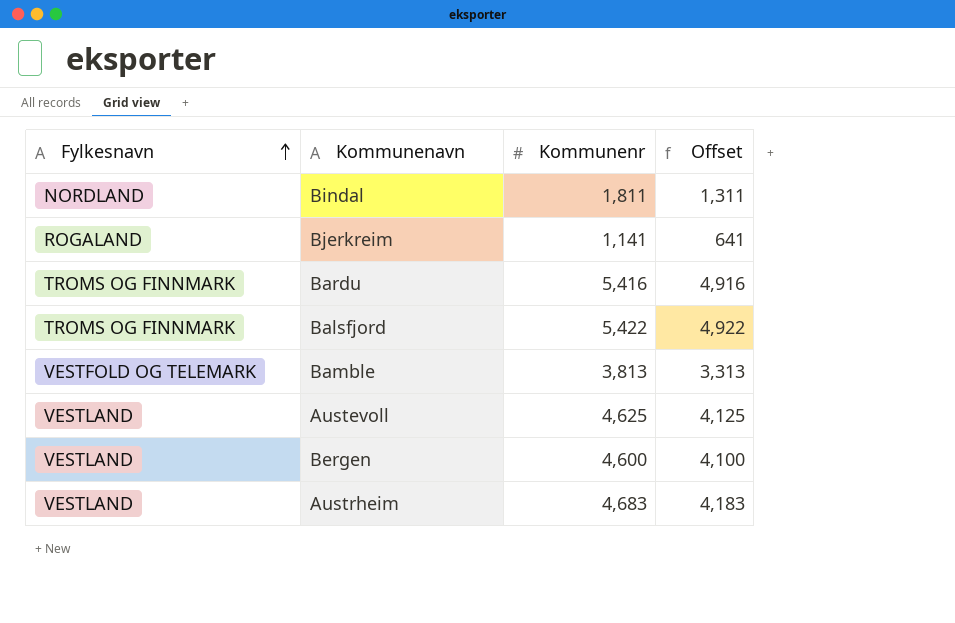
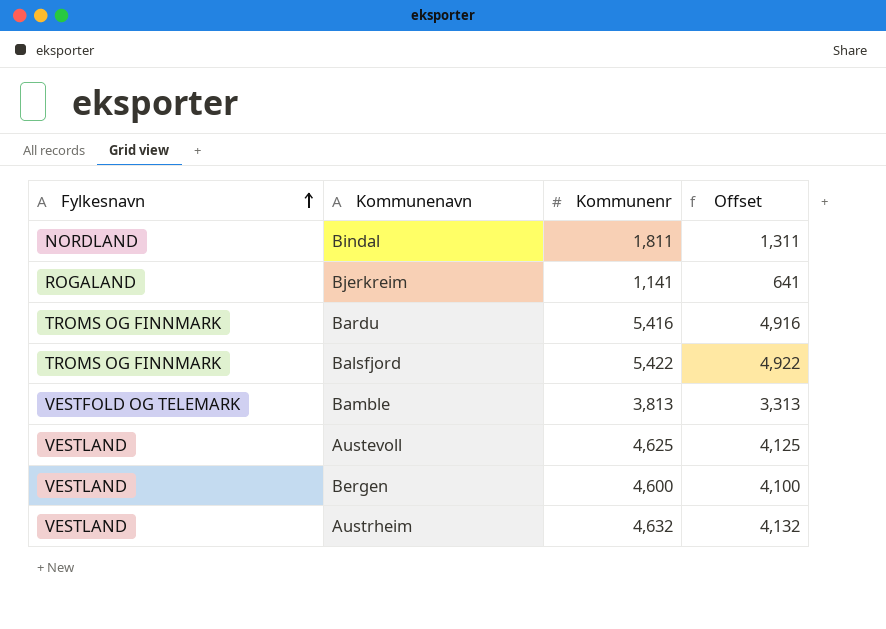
Austrheim | Kommunenr: 4,683 -> 4,632
Austrheim | Offset: 4,183 -> 4,132

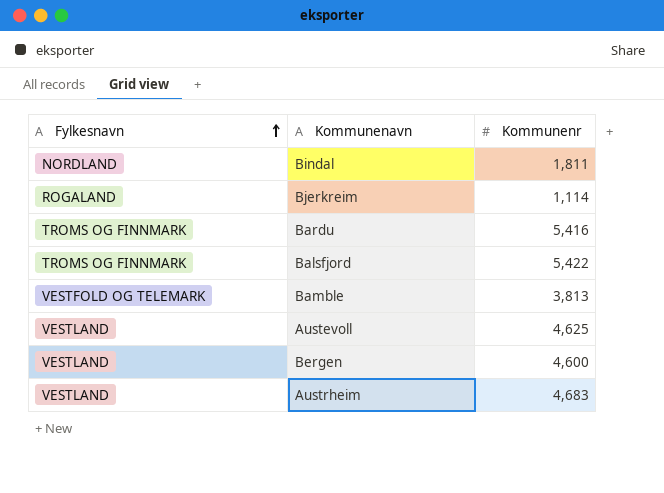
column Offset | formula: [Kommunenr] - 500 -> none
Bjerkreim | Kommunenr: 1,141 -> 1,114
Austrheim | Kommunenr: 4,632 -> 4,683

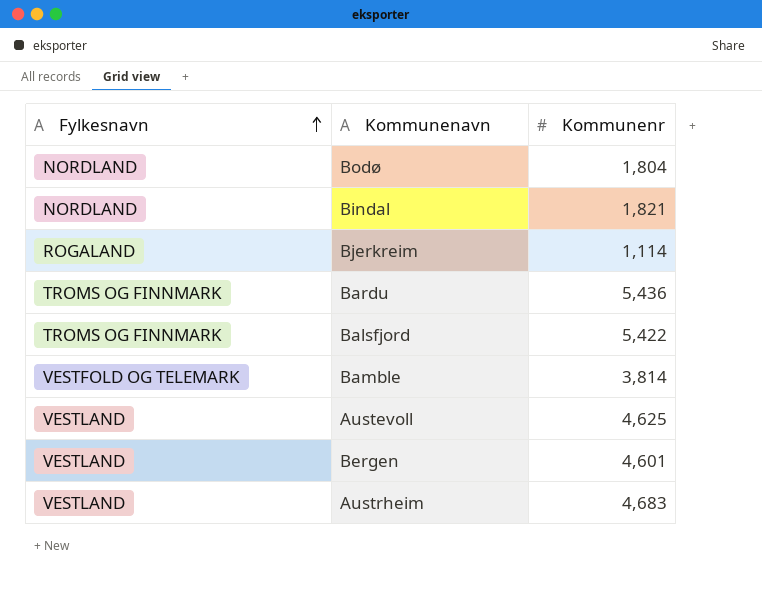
row Bodø: none -> NORDLAND | 1,804
Bindal | Kommunenr: 1,811 -> 1,821
Bardu | Kommunenr: 5,416 -> 5,436
Bamble | Kommunenr: 3,813 -> 3,814
Bergen | Kommunenr: 4,600 -> 4,601

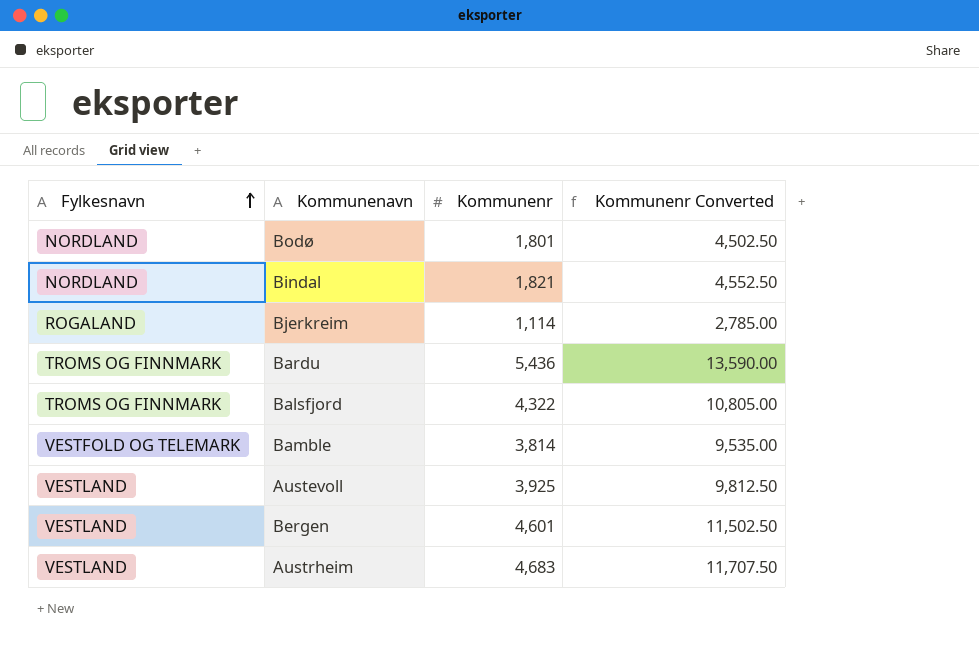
column Kommunenr Converted | formula: none -> [Kommunenr] * 2.5
Bodø | Kommunenr: 1,804 -> 1,801
Balsfjord | Kommunenr: 5,422 -> 4,322
Austevoll | Kommunenr: 4,625 -> 3,925

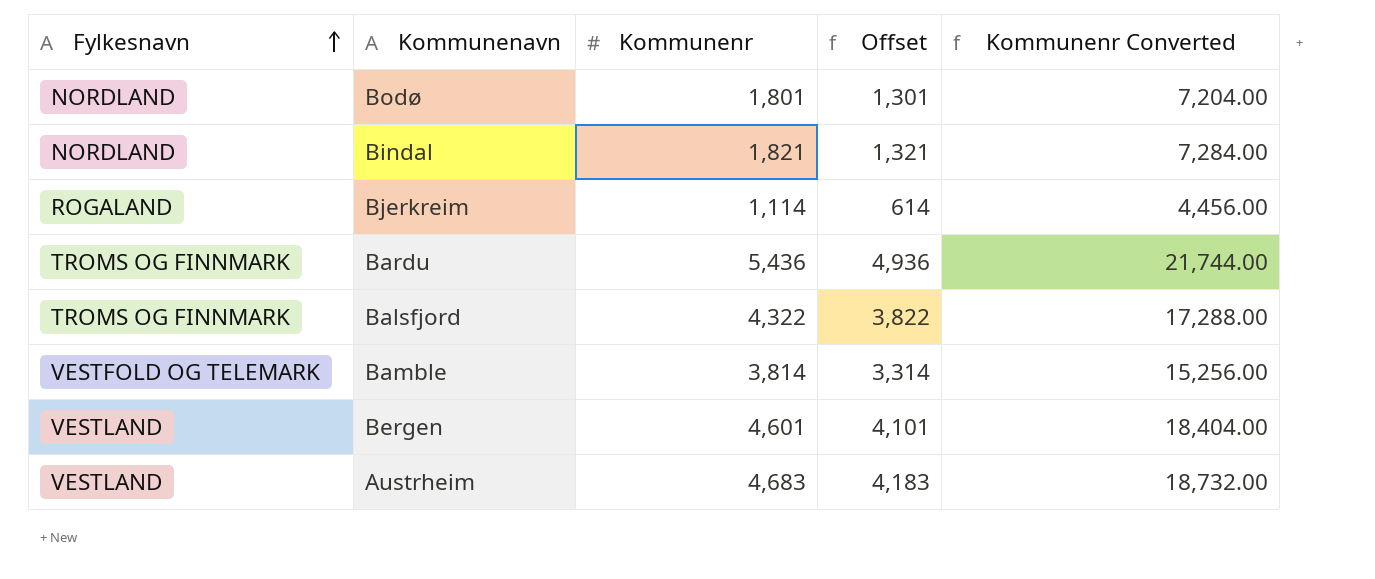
column Offset | formula: none -> [Kommunenr] - 500
column Kommunenr Converted | formula: [Kommunenr] * 2.5 -> [Kommunenr] * 4
row Austevoll: VESTLAND | 3,925 | 9,812.50 -> none

